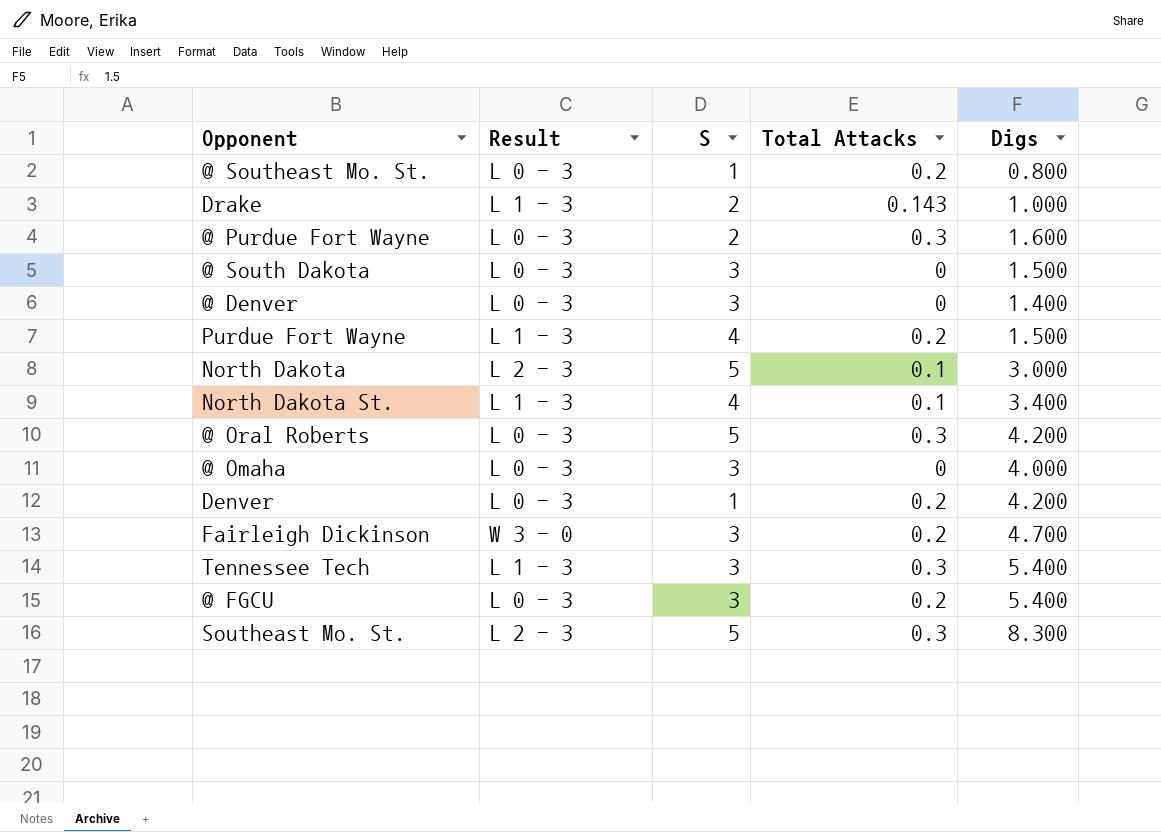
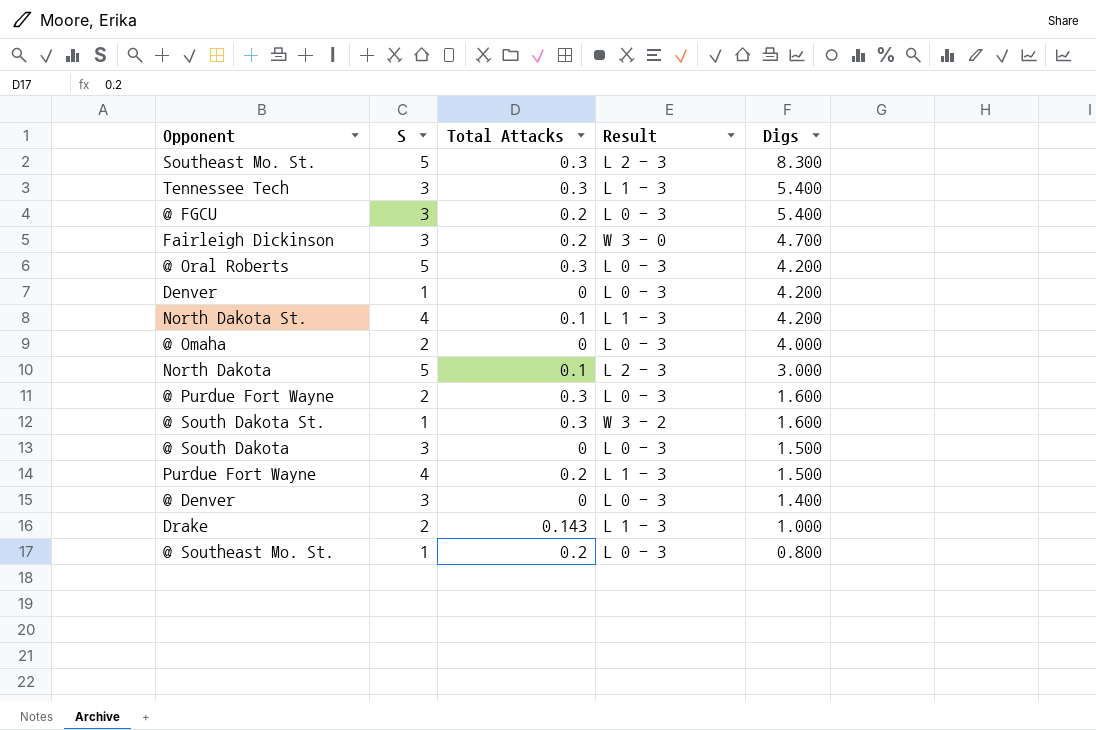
row order: none -> Digs descending
column Result | position: 2 -> 4
Denver | Total Attacks: 0.2 -> 0
North Dakota St. | Digs: 3.400 -> 4.200
@ Omaha | S: 3 -> 2
row @ South Dakota St.: none -> 1 | 0.3 | W 3 - 2 | 1.600

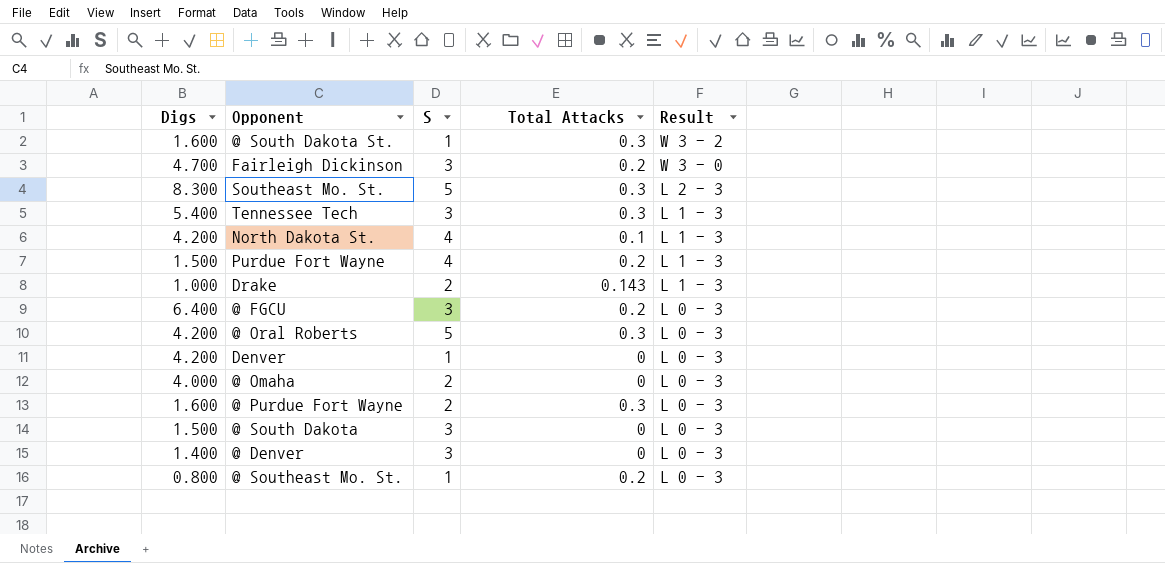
row order: Digs descending -> Result descending
column Digs | position: 5 -> 1
row North Dakota: 5 | 0.1 | L 2 - 3 | 3.000 -> none
@ FGCU | Digs: 5.400 -> 6.400

